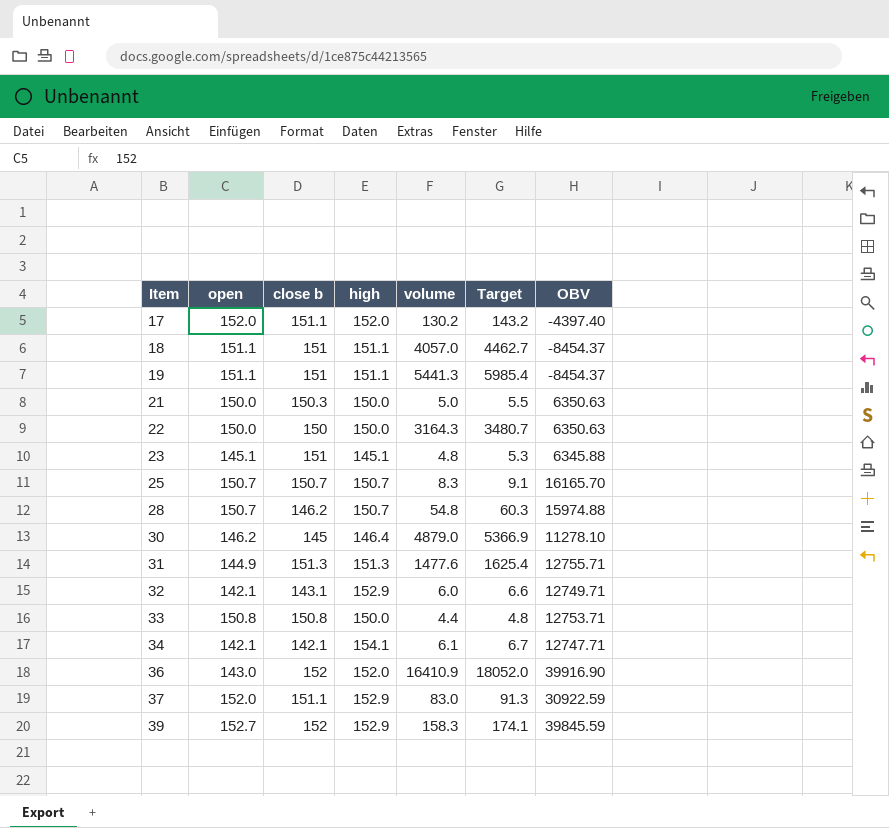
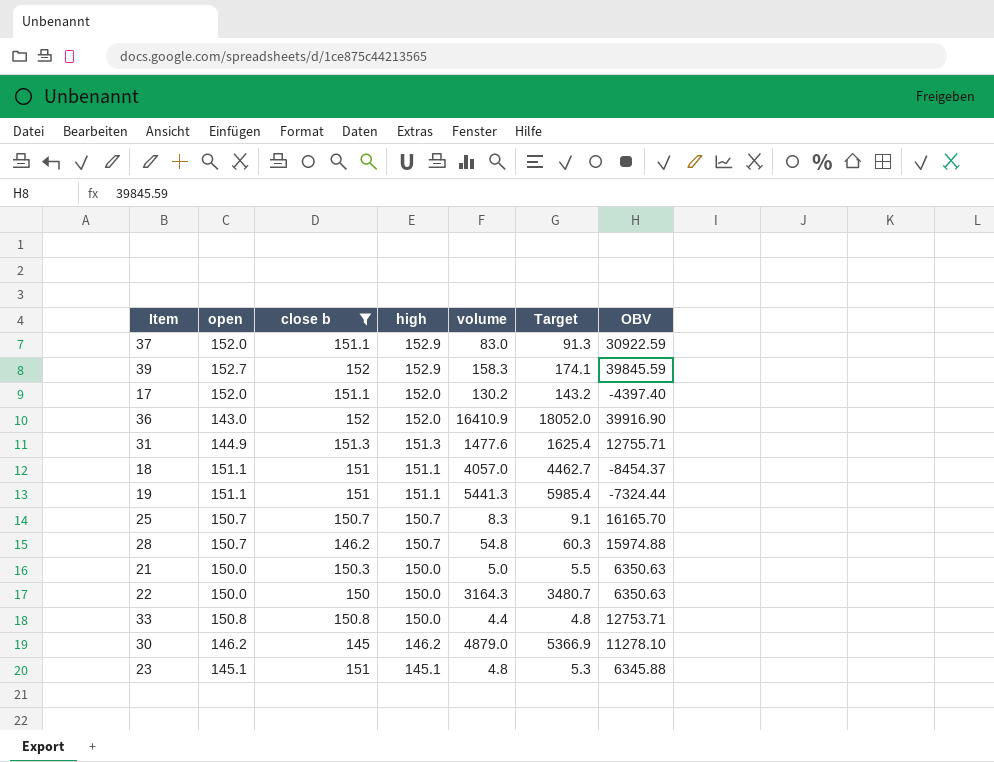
filter: none -> close b >= 145
row order: Item ascending -> high descending
19 | OBV: -8454.37 -> -7324.44
30 | high: 146.4 -> 146.2

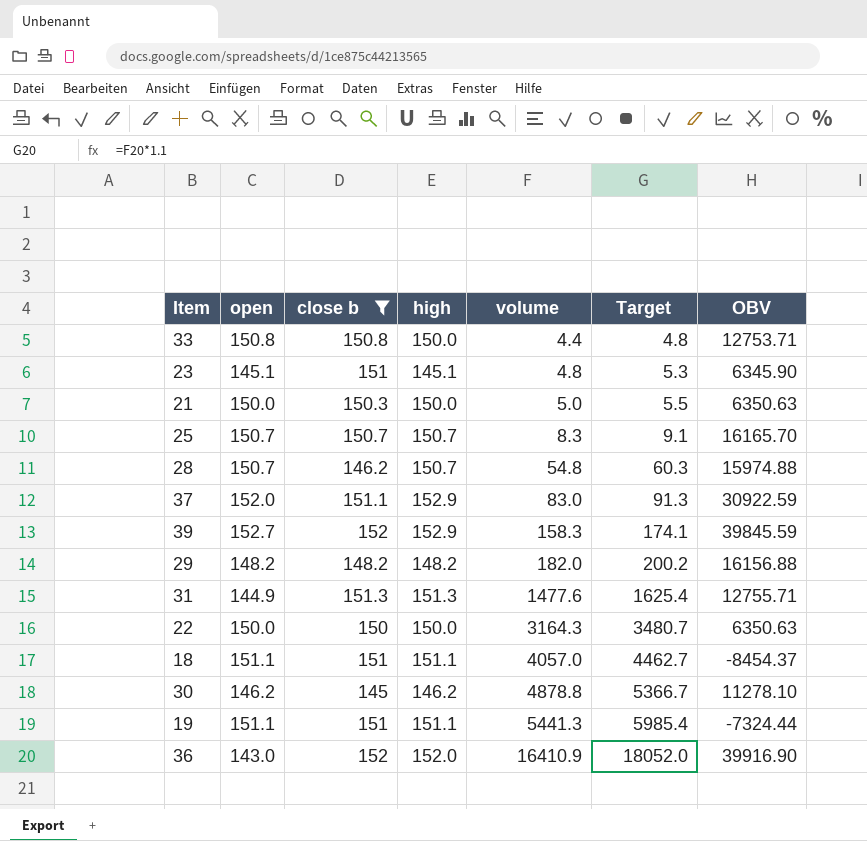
row order: high descending -> volume ascending
row 17: 152.0 | 151.1 | 152.0 | 130.2 | 143.2 | -4397.40 -> none
23 | OBV: 6345.88 -> 6345.90
row 29: none -> 148.2 | 148.2 | 148.2 | 182.0 | 200.2 | 16156.88
30 | volume: 4879.0 -> 4878.8
30 | Target: 5366.9 -> 5366.7

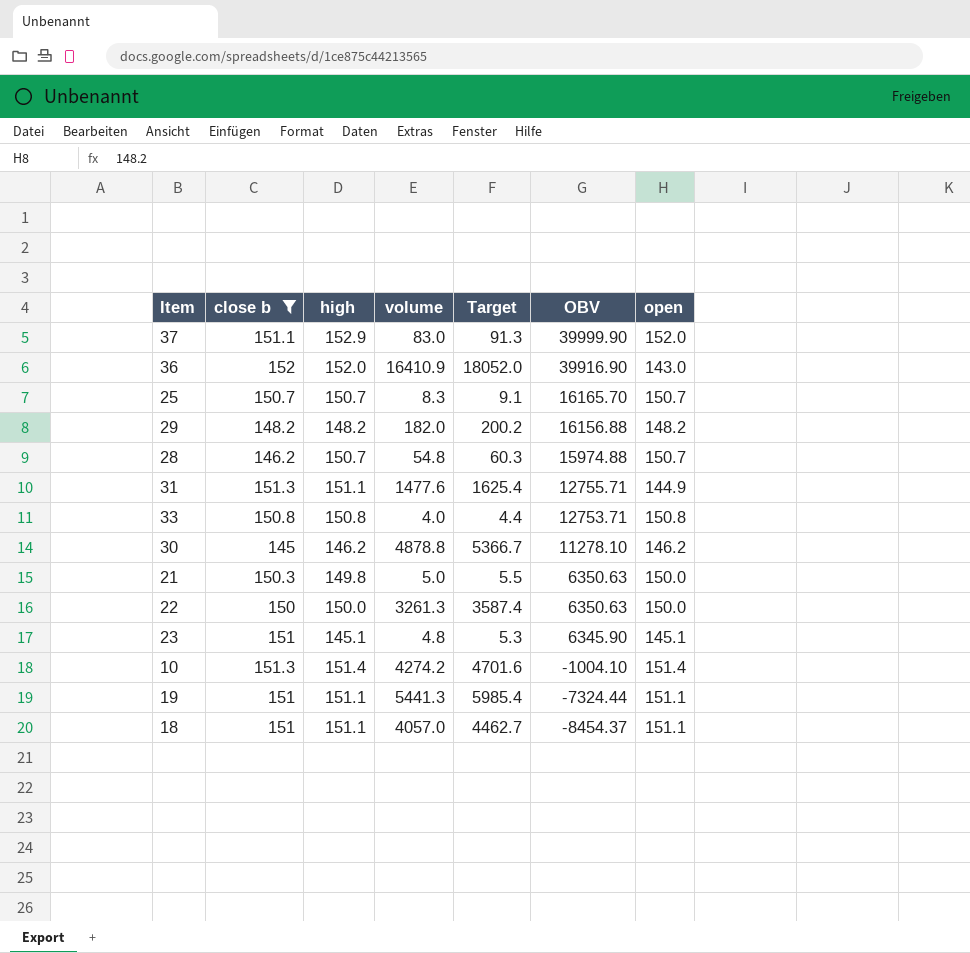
row order: volume ascending -> OBV descending
column open | position: 2 -> 7
row 39: 152.7 | 152 | 152.9 | 158.3 | 174.1 | 39845.59 -> none
37 | OBV: 30922.59 -> 39999.90
31 | high: 151.3 -> 151.1
33 | high: 150.0 -> 150.8
33 | volume: 4.4 -> 4.0
33 | Target: 4.8 -> 4.4
21 | high: 150.0 -> 149.8
22 | volume: 3164.3 -> 3261.3
22 | Target: 3480.7 -> 3587.4
row 10: none -> 151.3 | 151.4 | 4274.2 | 4701.6 | -1004.10 | 151.4

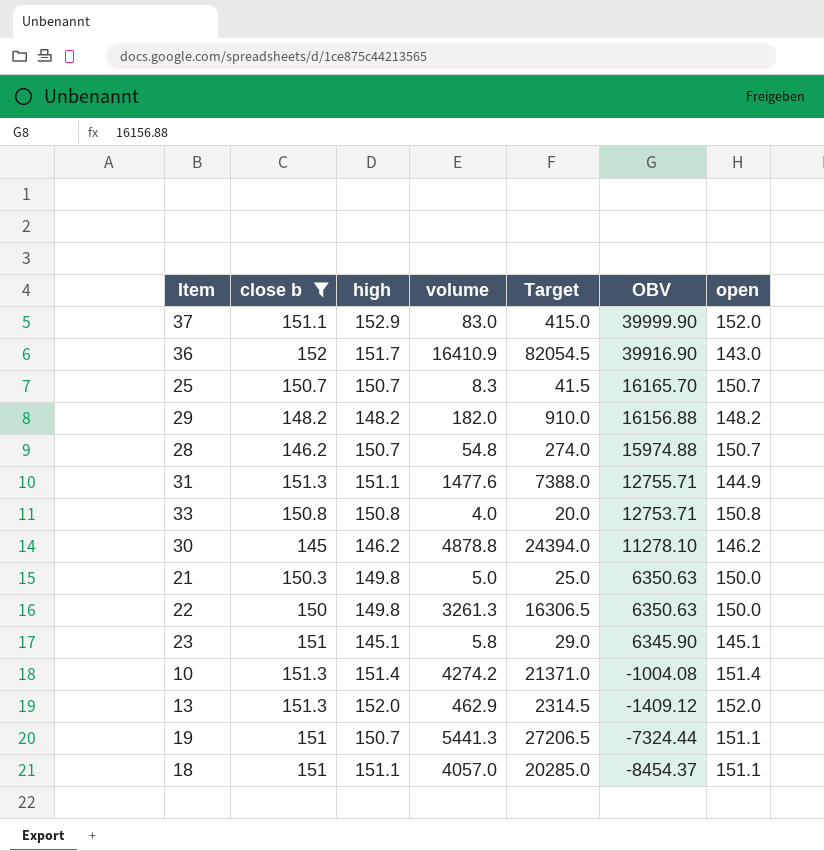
column Target | formula: [volume] * 1.1 -> [volume] * 5
36 | high: 152.0 -> 151.7
22 | high: 150.0 -> 149.8
23 | volume: 4.8 -> 5.8
10 | OBV: -1004.10 -> -1004.08
row 13: none -> 151.3 | 152.0 | 462.9 | 2314.5 | -1409.12 | 152.0
19 | high: 151.1 -> 150.7

